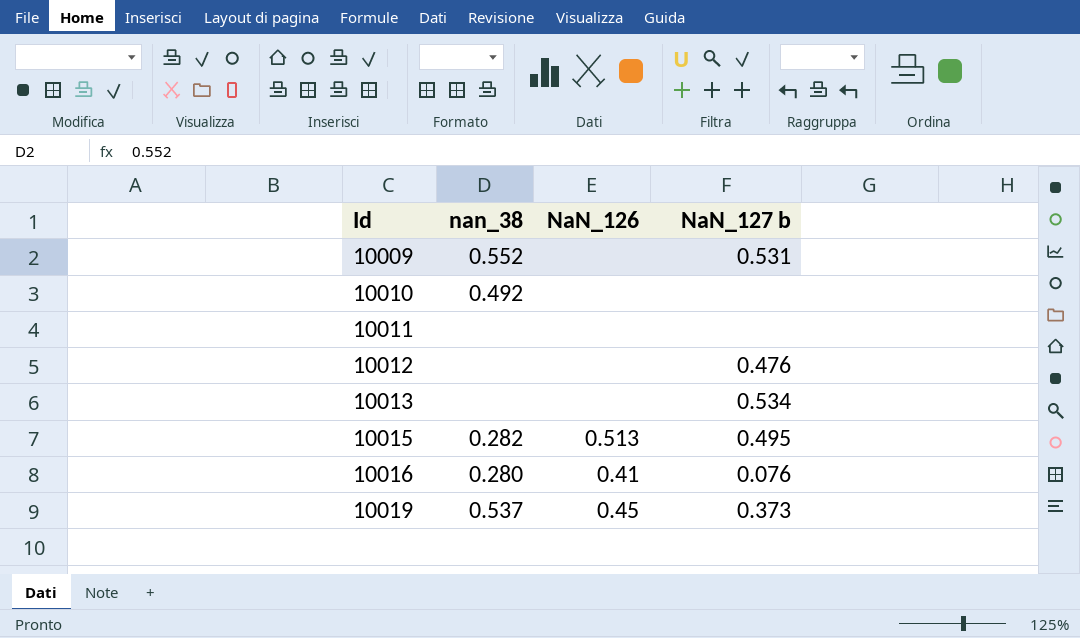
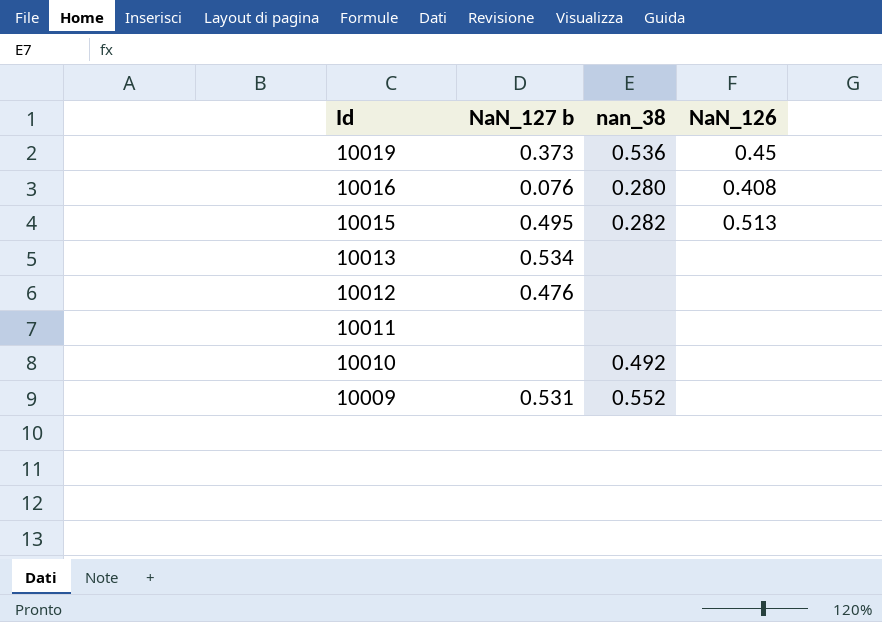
row order: Id ascending -> Id descending
column NaN_127 b | position: 4 -> 2
10019 | nan_38: 0.537 -> 0.536
10016 | NaN_126: 0.41 -> 0.408

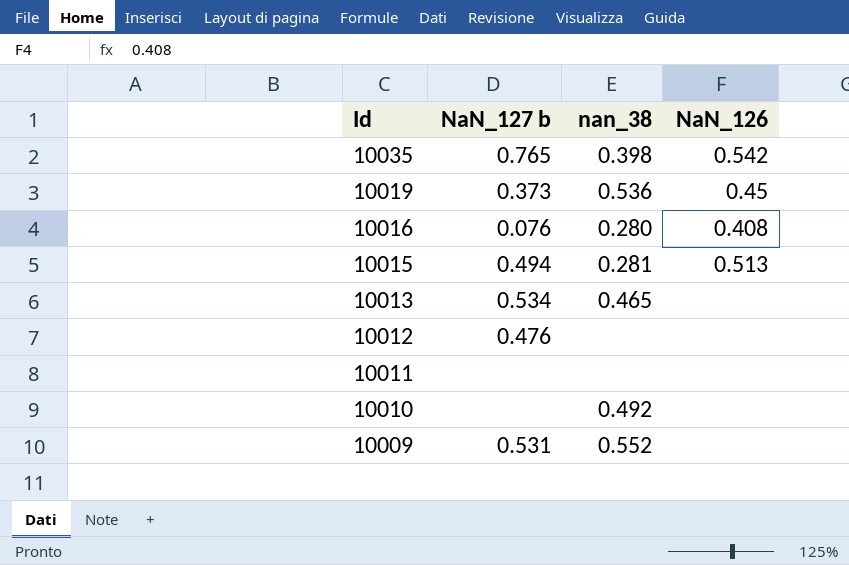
row 10035: none -> 0.765 | 0.398 | 0.542
10015 | NaN_127 b: 0.495 -> 0.494
10015 | nan_38: 0.282 -> 0.281
10013 | nan_38: none -> 0.465

